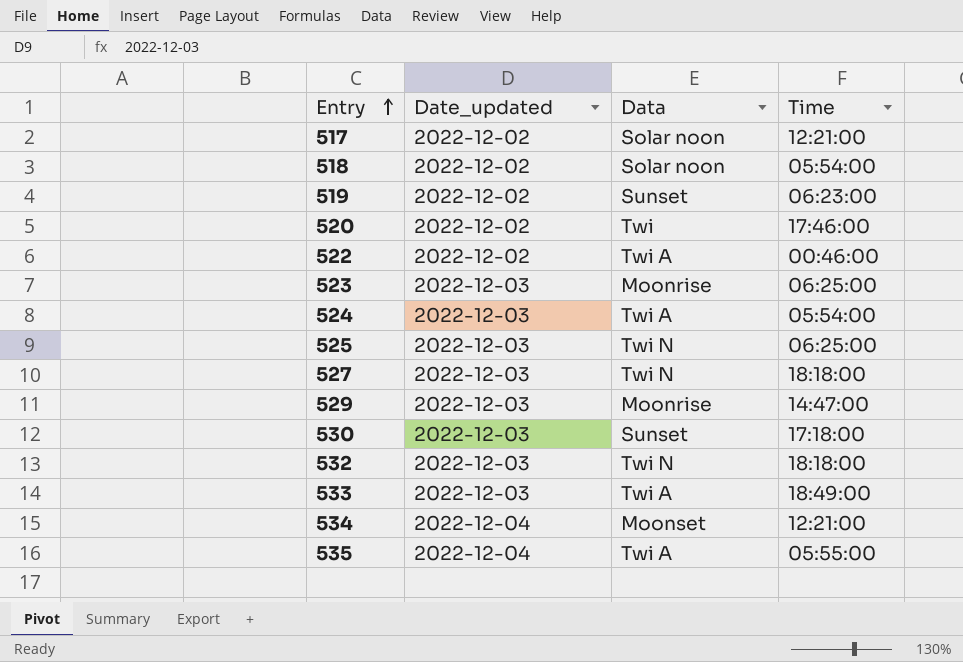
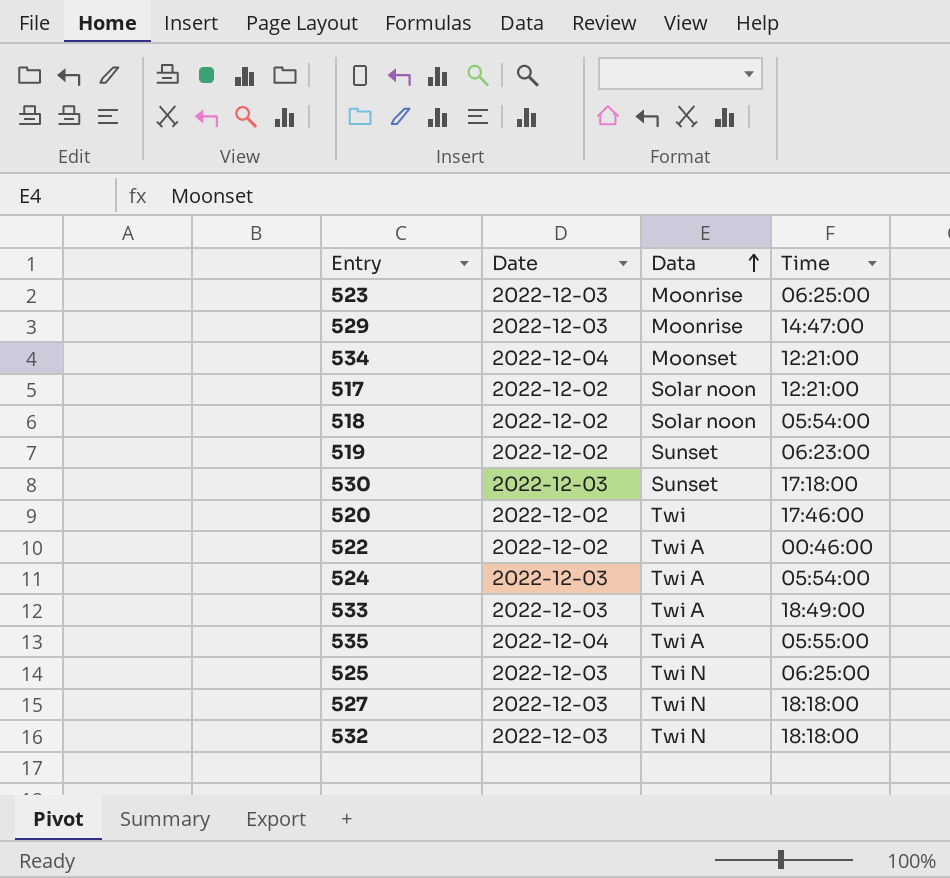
row order: Entry ascending -> Data ascending
column name: Date_updated -> Date

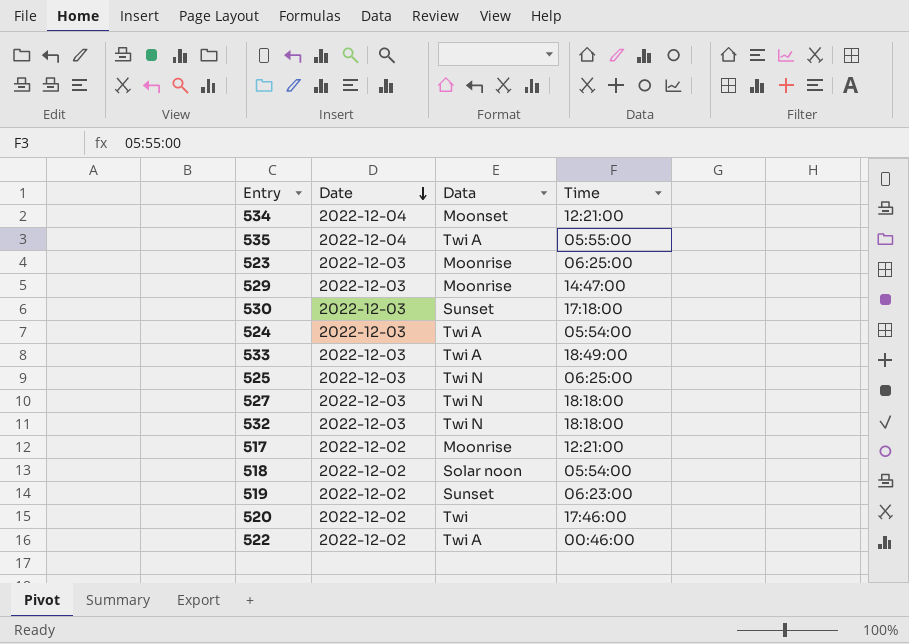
row order: Data ascending -> Date descending
517 | Data: Solar noon -> Moonrise

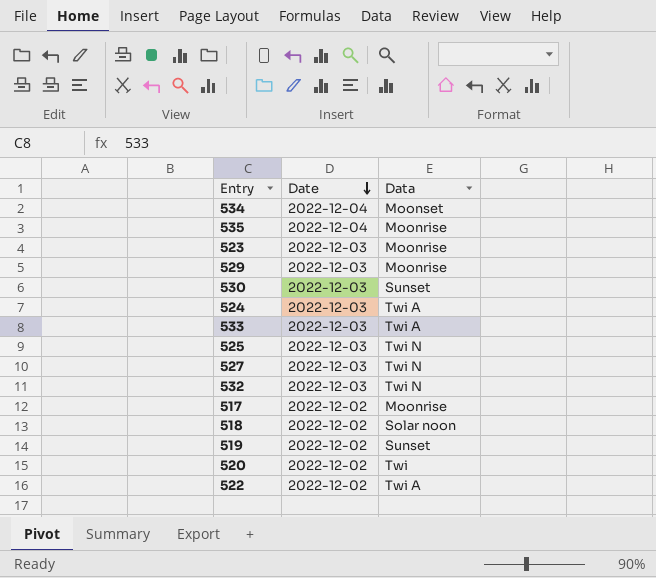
column Time | position: 4 -> none
535 | Data: Twi A -> Moonrise

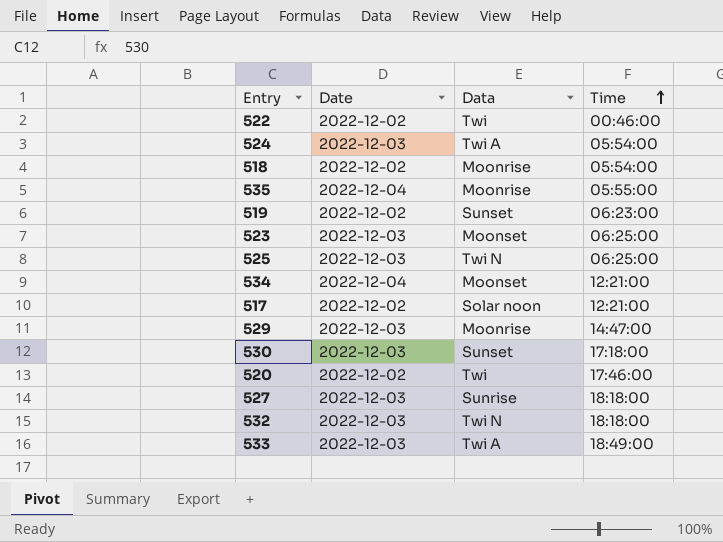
row order: Date descending -> Time ascending
column Time | position: none -> 4
522 | Data: Twi A -> Twi
518 | Data: Solar noon -> Moonrise
523 | Data: Moonrise -> Moonset
517 | Data: Moonrise -> Solar noon
527 | Data: Twi N -> Sunrise

